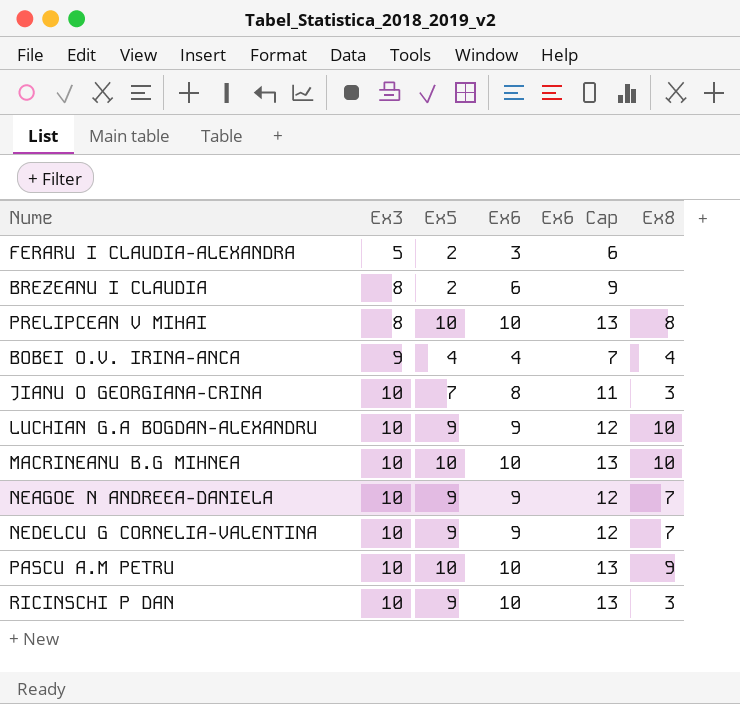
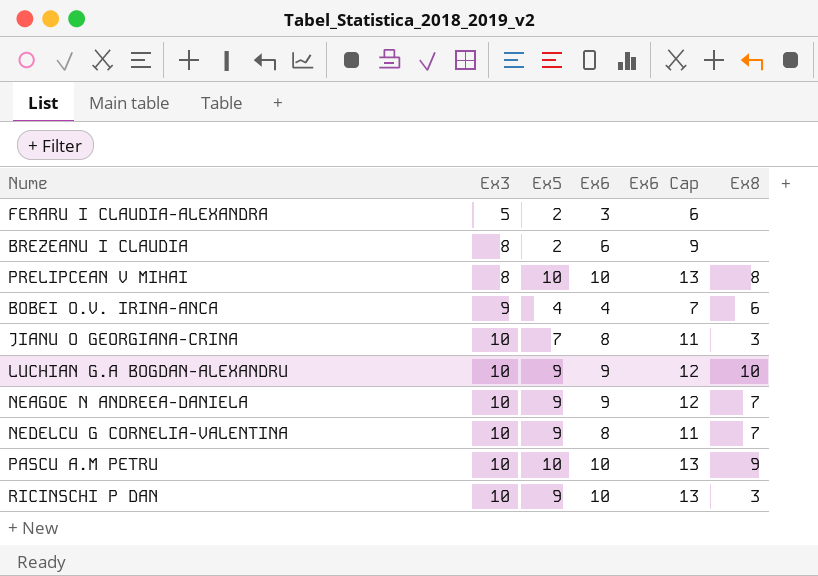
row MACRINEANU B.G MIHNEA: 10 | 10 | 10 | 13 | 10 -> none
BOBEI O.V. IRINA-ANCA | Ex8: 4 -> 6
NEDELCU G CORNELIA-VALENTINA | Ex6: 9 -> 8
NEDELCU G CORNELIA-VALENTINA | Ex6 Cap: 12 -> 11

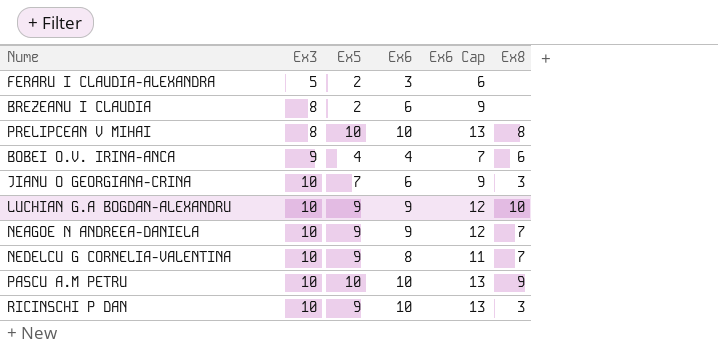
JIANU O GEORGIANA-CRINA | Ex6: 8 -> 6
JIANU O GEORGIANA-CRINA | Ex6 Cap: 11 -> 9

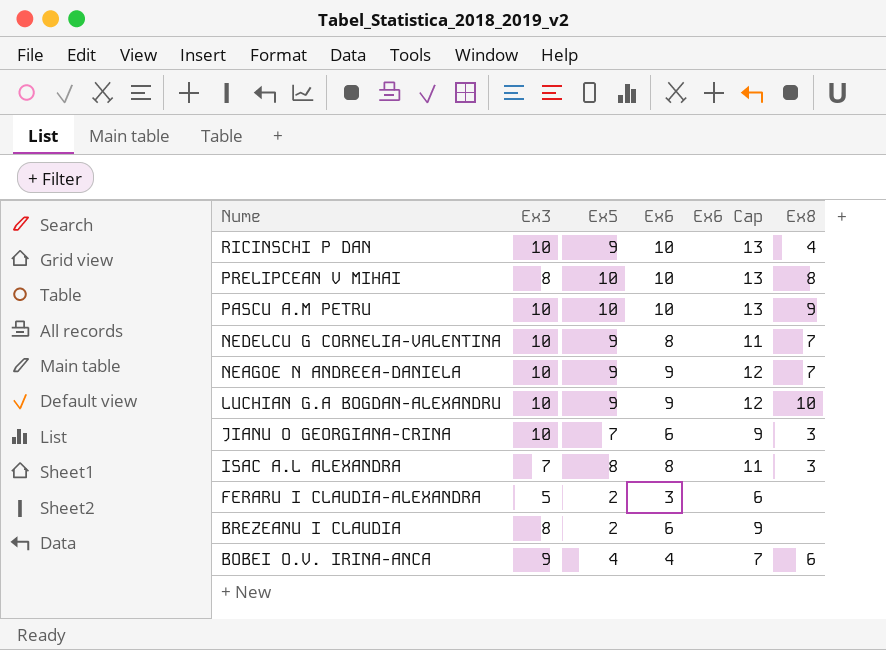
row order: Ex3 ascending -> Nume descending
RICINSCHI P DAN | Ex8: 3 -> 4
row ISAC A.L ALEXANDRA: none -> 7 | 8 | 8 | 11 | 3

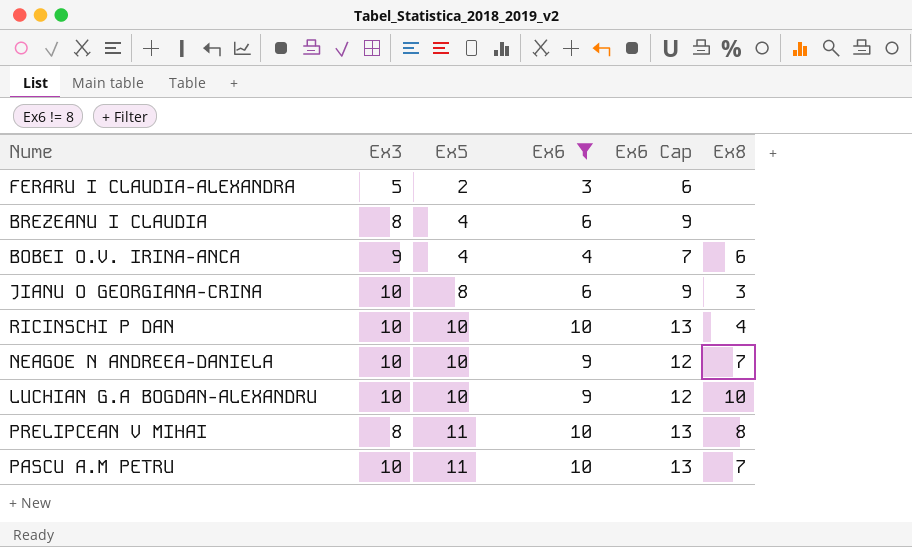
filter: none -> Ex6 != 8
row order: Nume descending -> Ex5 ascending
BREZEANU I CLAUDIA | Ex5: 2 -> 4
JIANU O GEORGIANA-CRINA | Ex5: 7 -> 8
RICINSCHI P DAN | Ex5: 9 -> 10
NEAGOE N ANDREEA-DANIELA | Ex5: 9 -> 10
LUCHIAN G.A BOGDAN-ALEXANDRU | Ex5: 9 -> 10
PRELIPCEAN V MIHAI | Ex5: 10 -> 11
PASCU A.M PETRU | Ex5: 10 -> 11
PASCU A.M PETRU | Ex8: 9 -> 7

